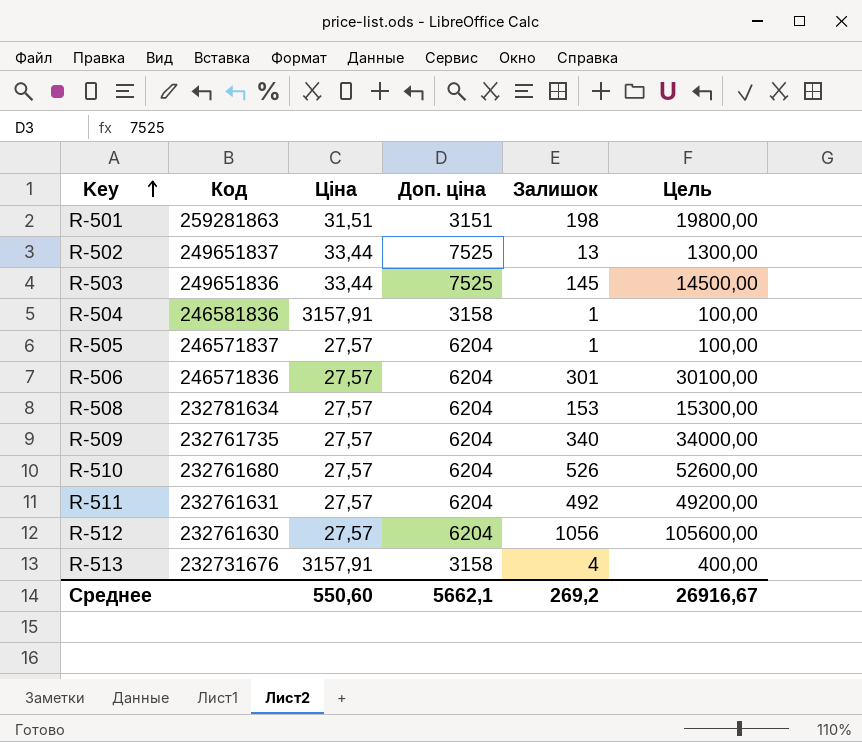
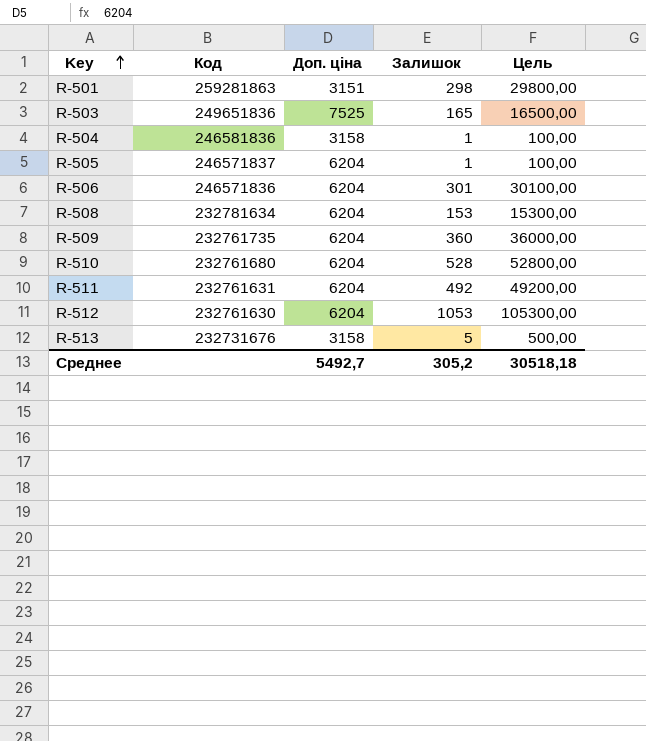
column Ціна | position: 3 -> none
row R-502: 249651837 | 33,44 | 7525 | 13 | 1300,00 -> none
R-501 | Залишок: 198 -> 298
R-501 | Цель: 19800,00 -> 29800,00
R-503 | Залишок: 145 -> 165
R-503 | Цель: 14500,00 -> 16500,00
R-509 | Залишок: 340 -> 360
R-509 | Цель: 34000,00 -> 36000,00
R-510 | Залишок: 526 -> 528
R-510 | Цель: 52600,00 -> 52800,00
R-512 | Залишок: 1056 -> 1053
R-512 | Цель: 105600,00 -> 105300,00
R-513 | Залишок: 4 -> 5
R-513 | Цель: 400,00 -> 500,00
Среднее | Доп. ціна: 5662,1 -> 5492,7
Среднее | Залишок: 269,2 -> 305,2
Среднее | Цель: 26916,67 -> 30518,18

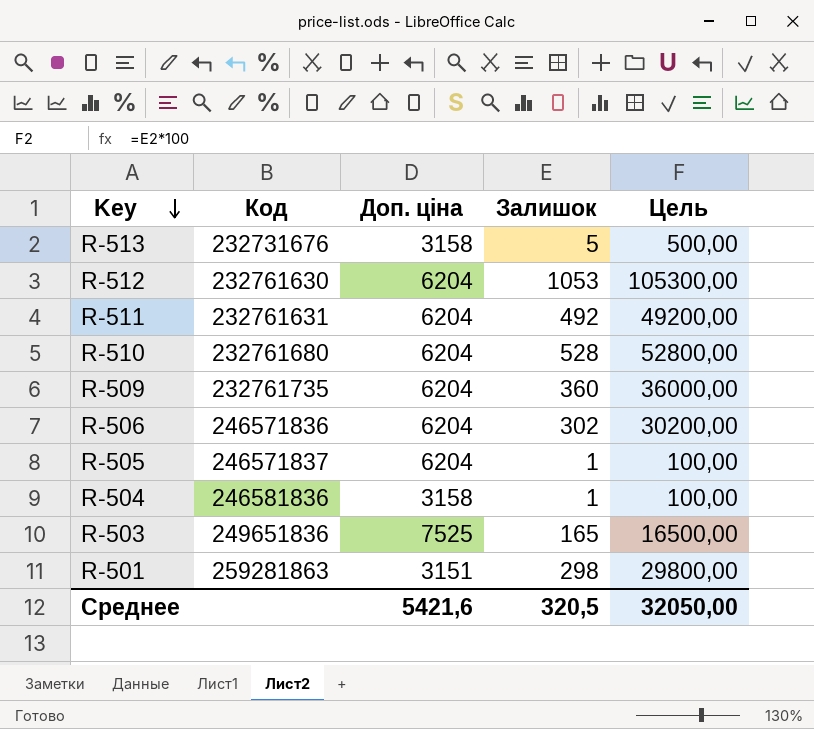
row order: Key ascending -> Key descending
row R-508: 232781634 | 6204 | 153 | 15300,00 -> none
R-506 | Залишок: 301 -> 302
R-506 | Цель: 30100,00 -> 30200,00
Среднее | Доп. ціна: 5492,7 -> 5421,6
Среднее | Залишок: 305,2 -> 320,5
Среднее | Цель: 30518,18 -> 32050,00

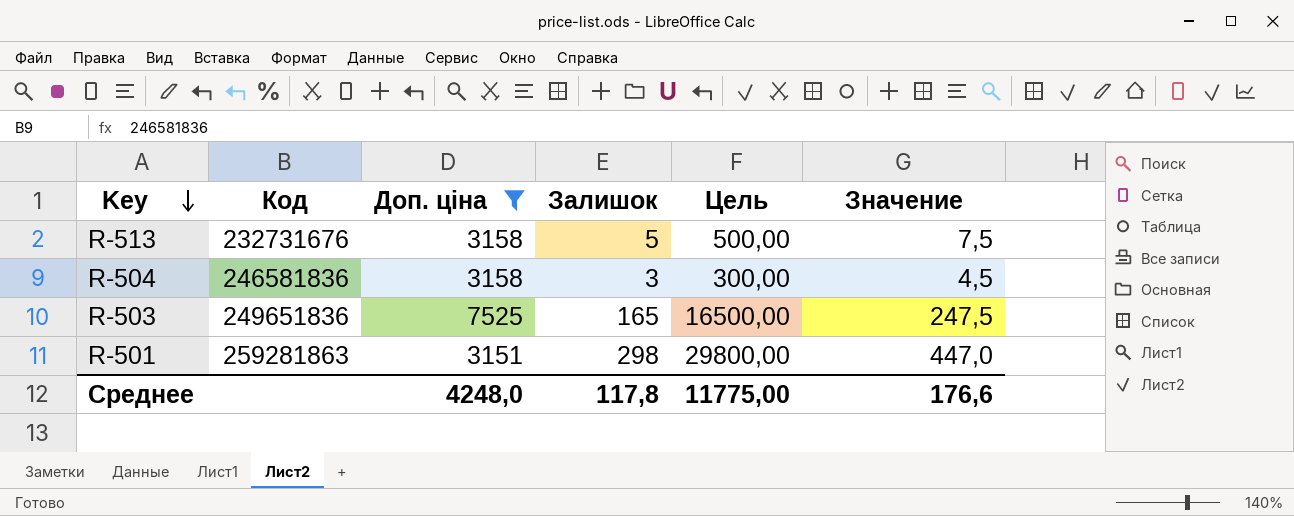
filter: none -> Доп. ціна != 6204
column Значение | formula: none -> [Залишок] * 1,5
R-504 | Залишок: 1 -> 3
R-504 | Цель: 100,00 -> 300,00
Среднее | Доп. ціна: 5421,6 -> 4248,0
Среднее | Залишок: 320,5 -> 117,8
Среднее | Цель: 32050,00 -> 11775,00

